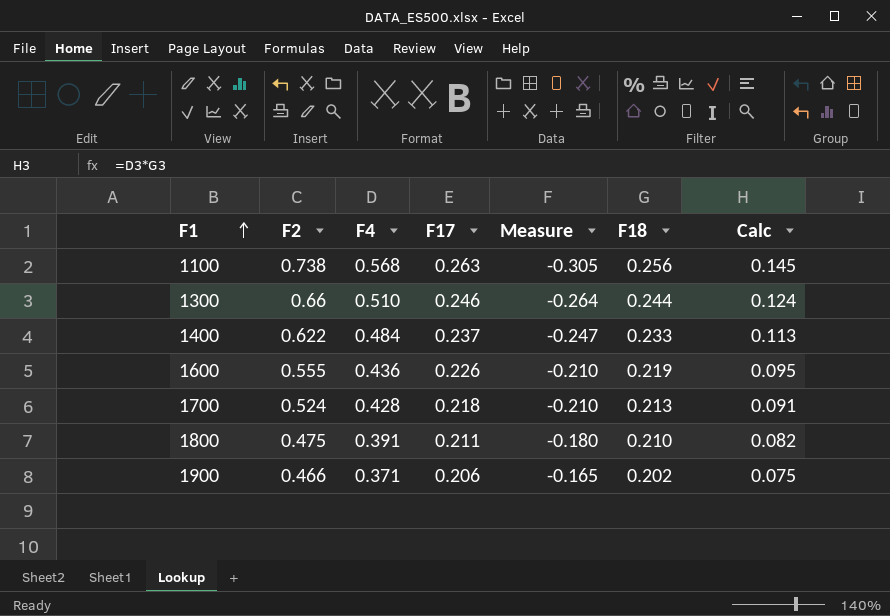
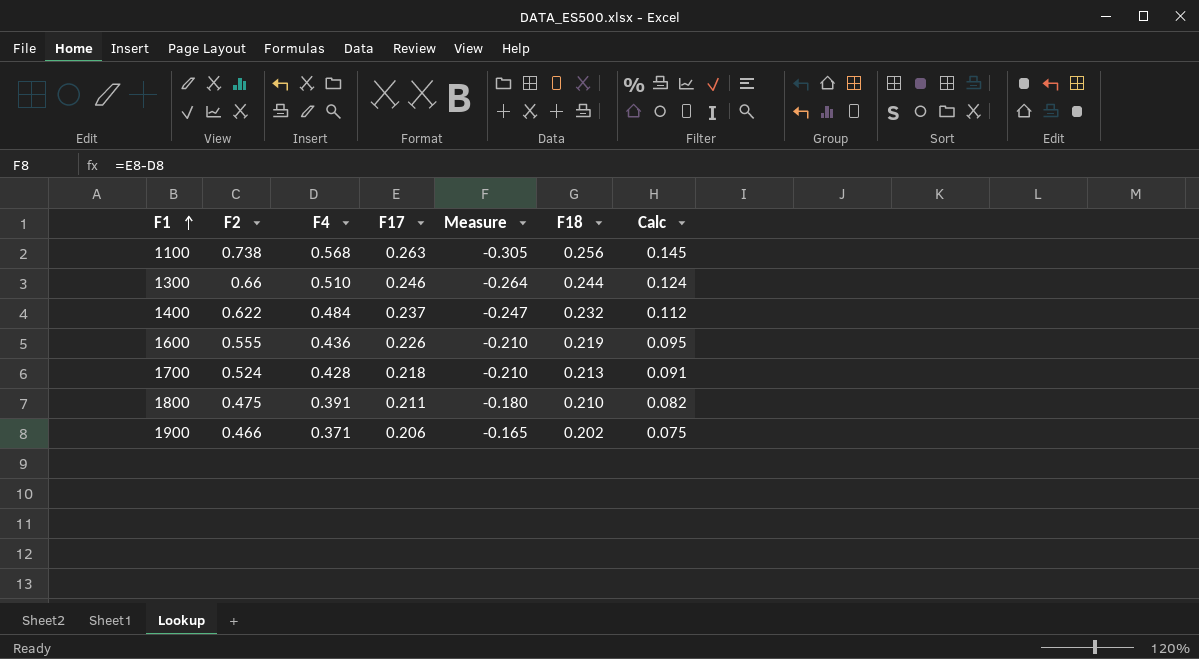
1400 | F18: 0.233 -> 0.232
1400 | Calc: 0.113 -> 0.112

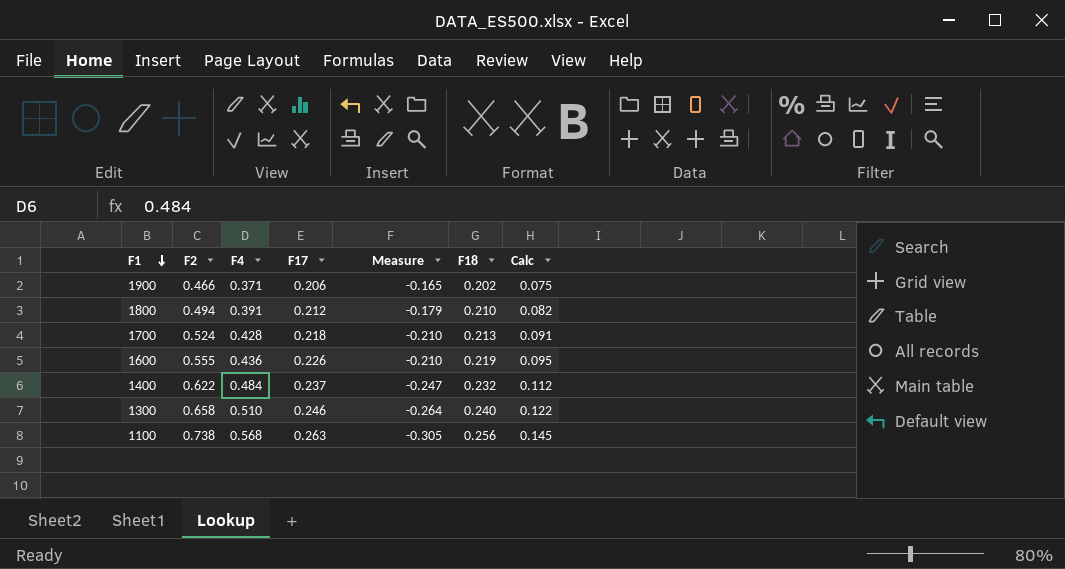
row order: F1 ascending -> F1 descending
1800 | F2: 0.475 -> 0.494
1800 | F17: 0.211 -> 0.212
1800 | Measure: -0.180 -> -0.179
1300 | F2: 0.66 -> 0.658
1300 | F18: 0.244 -> 0.240
1300 | Calc: 0.124 -> 0.122

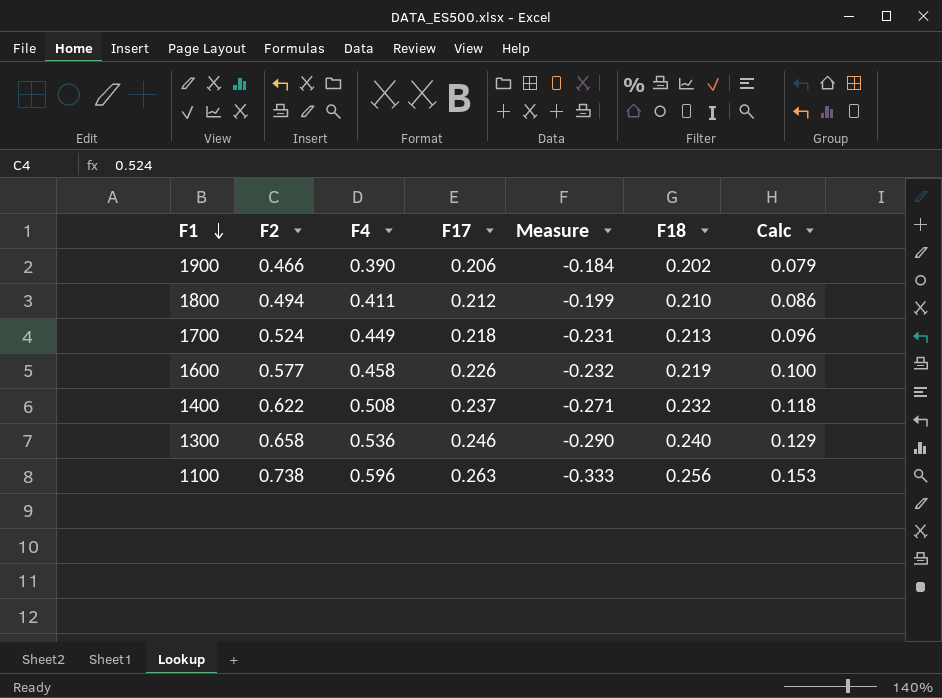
1900 | F4: 0.371 -> 0.390
1900 | Measure: -0.165 -> -0.184
1900 | Calc: 0.075 -> 0.079
1800 | F4: 0.391 -> 0.411
1800 | Measure: -0.179 -> -0.199
1800 | Calc: 0.082 -> 0.086
1700 | F4: 0.428 -> 0.449
1700 | Measure: -0.210 -> -0.231
1700 | Calc: 0.091 -> 0.096
1600 | F2: 0.555 -> 0.577
1600 | F4: 0.436 -> 0.458
1600 | Measure: -0.210 -> -0.232
1600 | Calc: 0.095 -> 0.100
1400 | F4: 0.484 -> 0.508
1400 | Measure: -0.247 -> -0.271
1400 | Calc: 0.112 -> 0.118
1300 | F4: 0.510 -> 0.536
1300 | Measure: -0.264 -> -0.290
1300 | Calc: 0.122 -> 0.129
1100 | F4: 0.568 -> 0.596
1100 | Measure: -0.305 -> -0.333
1100 | Calc: 0.145 -> 0.153

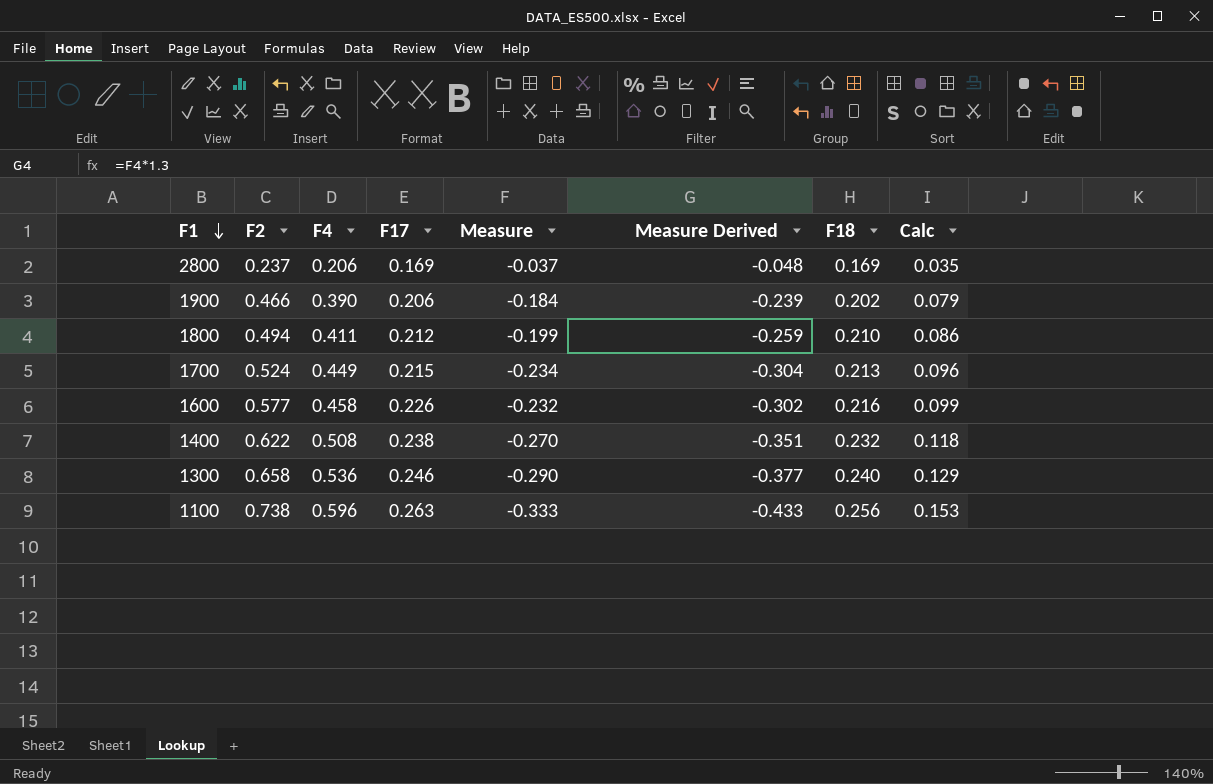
column Measure Derived | formula: none -> [Measure] * 1.3
row 2800: none -> 0.237 | 0.206 | 0.169 | -0.037 | -0.048 | 0.169 | 0.035
1700 | F17: 0.218 -> 0.215
1700 | Measure: -0.231 -> -0.234
1600 | F18: 0.219 -> 0.216
1600 | Calc: 0.100 -> 0.099
1400 | F17: 0.237 -> 0.238
1400 | Measure: -0.271 -> -0.270

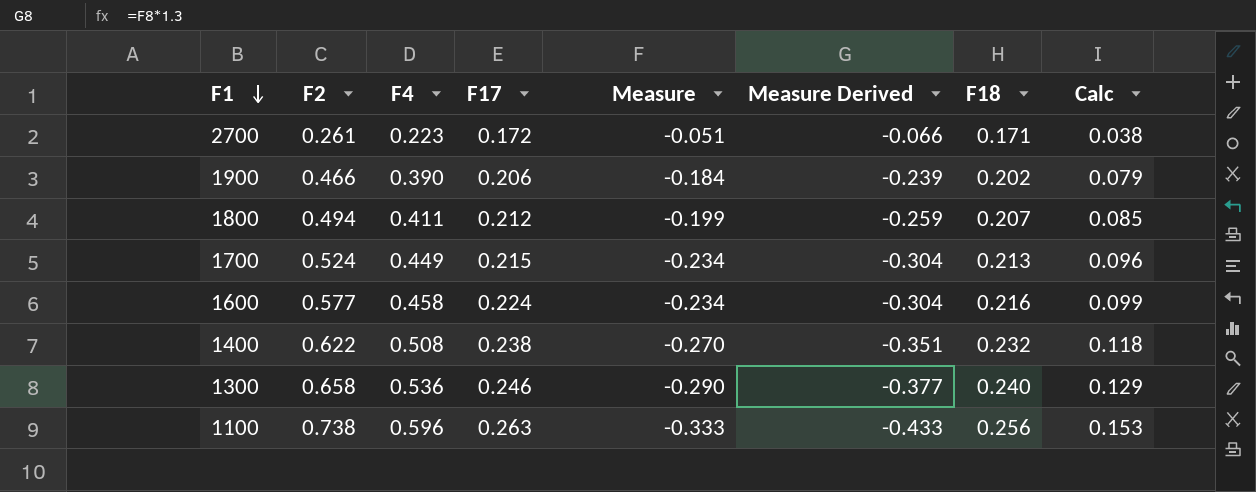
row 2800: 0.237 | 0.206 | 0.169 | -0.037 | -0.048 | 0.169 | 0.035 -> none
row 2700: none -> 0.261 | 0.223 | 0.172 | -0.051 | -0.066 | 0.171 | 0.038
1800 | F18: 0.210 -> 0.207
1800 | Calc: 0.086 -> 0.085
1600 | F17: 0.226 -> 0.224
1600 | Measure: -0.232 -> -0.234
1600 | Measure Derived: -0.302 -> -0.304

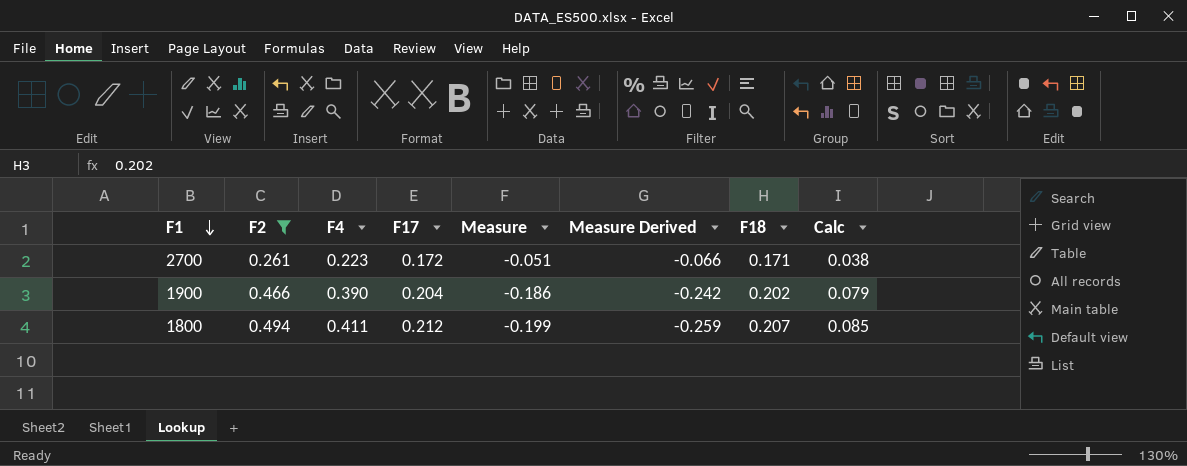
filter: none -> F2 <= 0.494
1900 | F17: 0.206 -> 0.204
1900 | Measure: -0.184 -> -0.186
1900 | Measure Derived: -0.239 -> -0.242

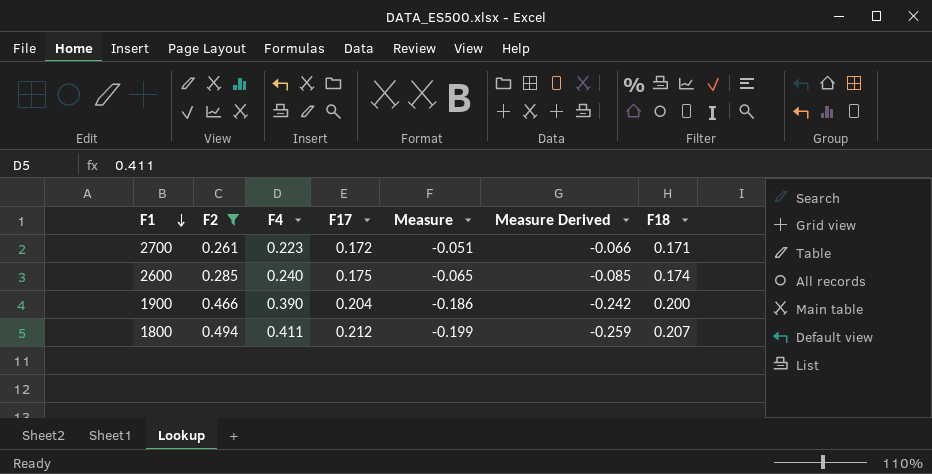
column Calc | formula: [F4] * [F18] -> none
row 2600: none -> 0.285 | 0.240 | 0.175 | -0.065 | -0.085 | 0.174
1900 | F18: 0.202 -> 0.200

